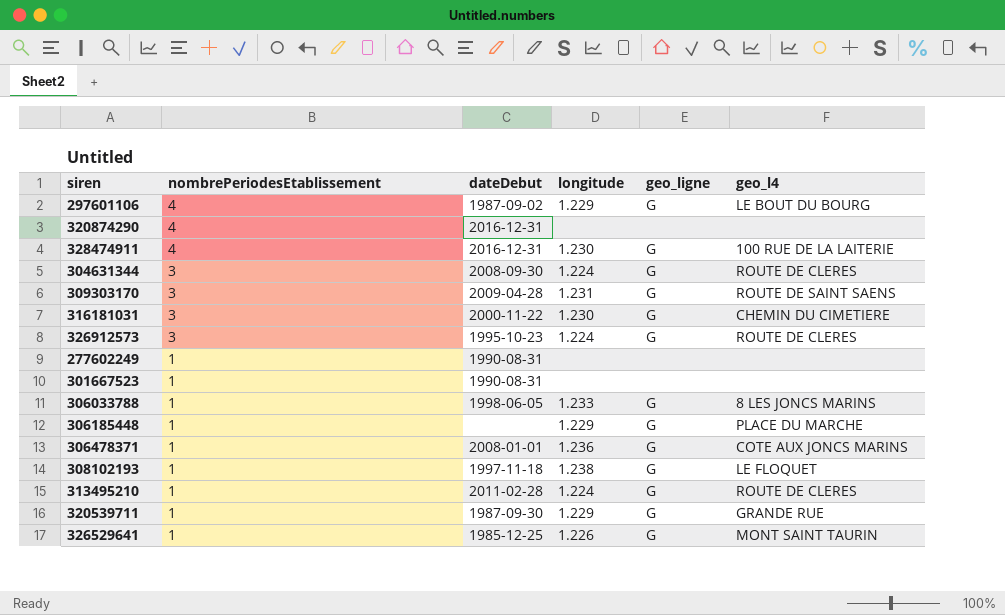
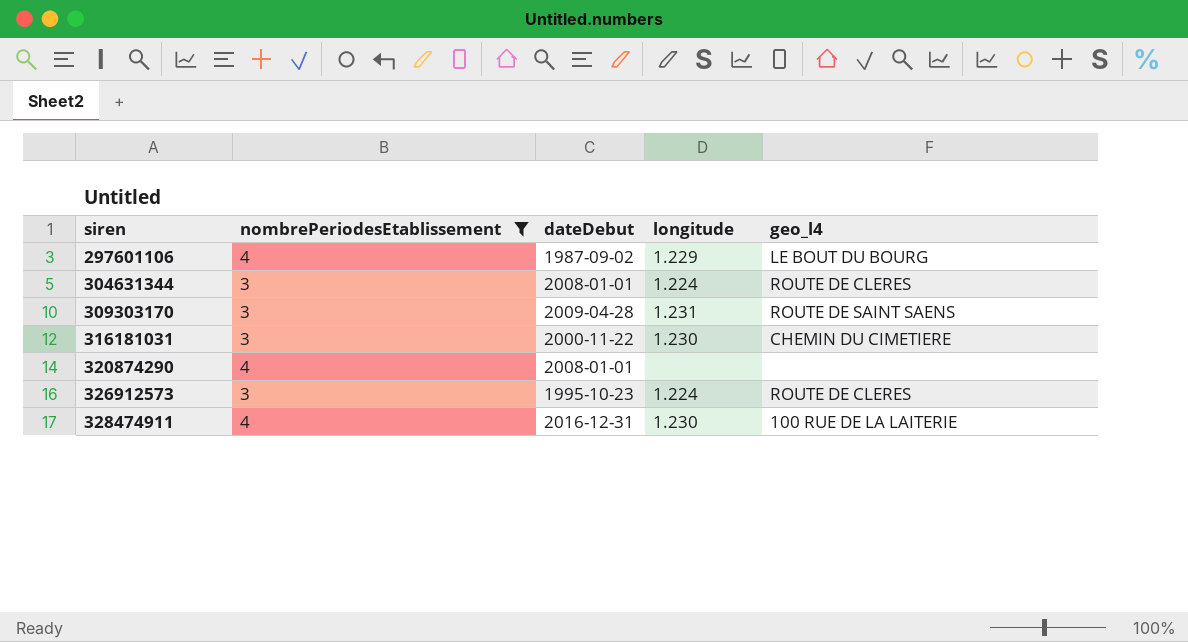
filter: none -> nombrePeriodesEtablissement != 1
row order: nombrePeriodesEtablissement descending -> siren ascending
column geo_ligne | position: 5 -> none
304631344 | dateDebut: 2008-09-30 -> 2008-01-01
320874290 | dateDebut: 2016-12-31 -> 2008-01-01

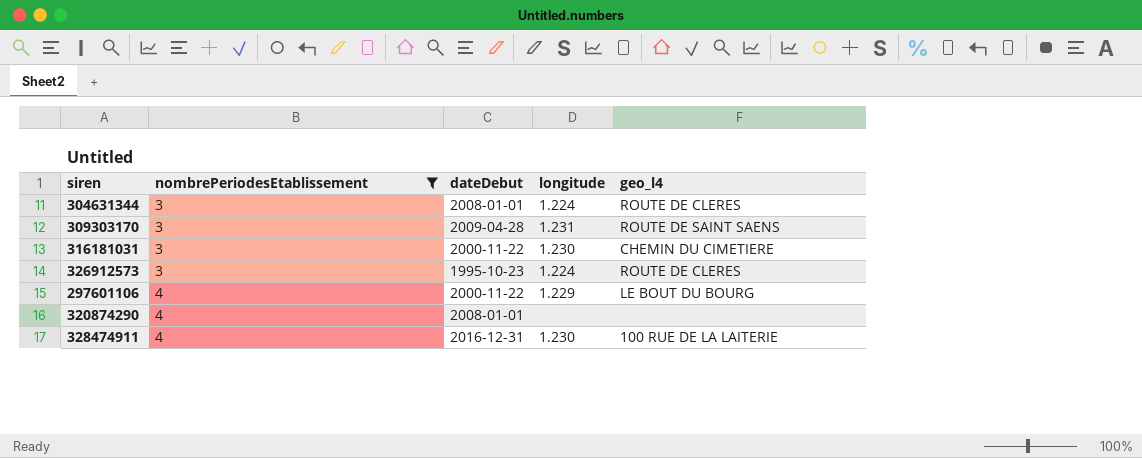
row order: siren ascending -> nombrePeriodesEtablissement ascending
297601106 | dateDebut: 1987-09-02 -> 2000-11-22

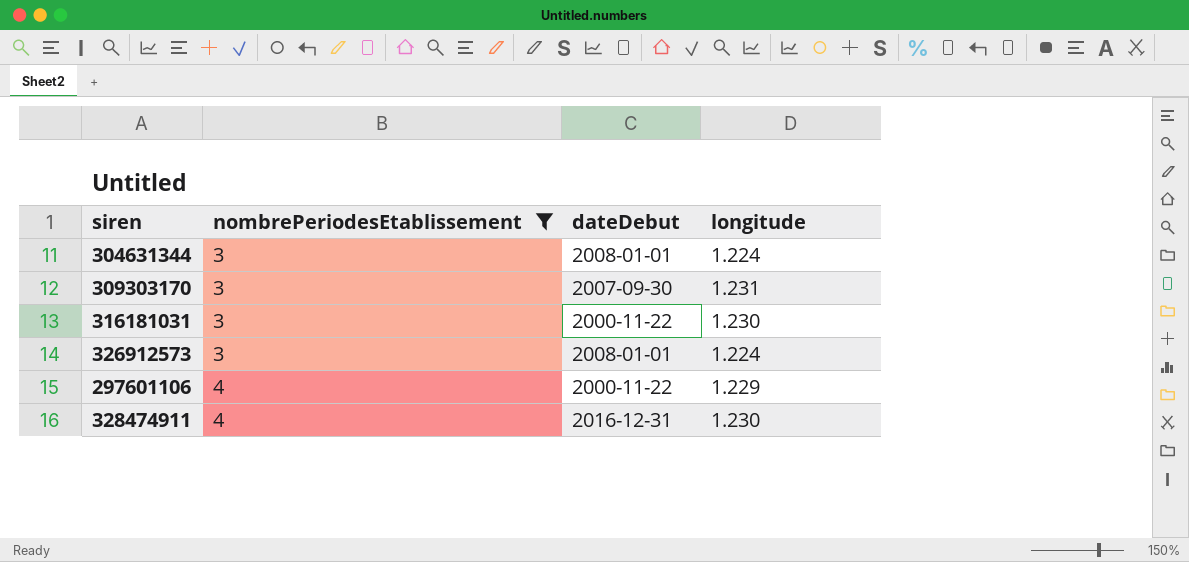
column geo_l4 | position: 5 -> none
row 320874290: 4 | 2008-01-01 | none | none -> none
309303170 | dateDebut: 2009-04-28 -> 2007-09-30
326912573 | dateDebut: 1995-10-23 -> 2008-01-01

